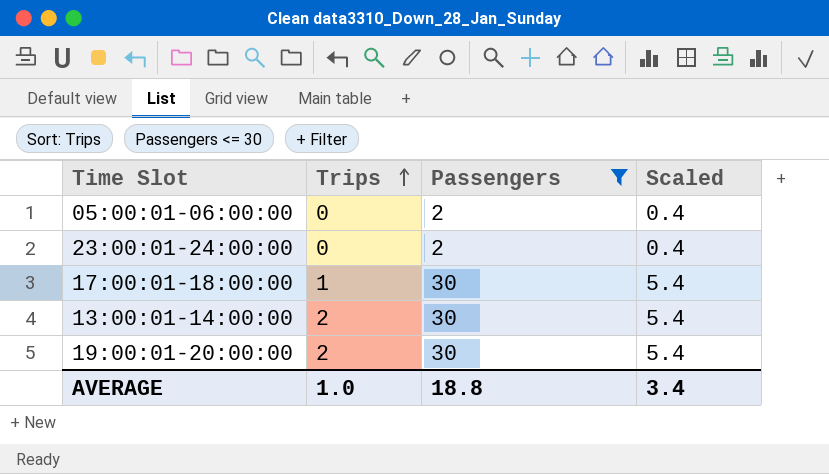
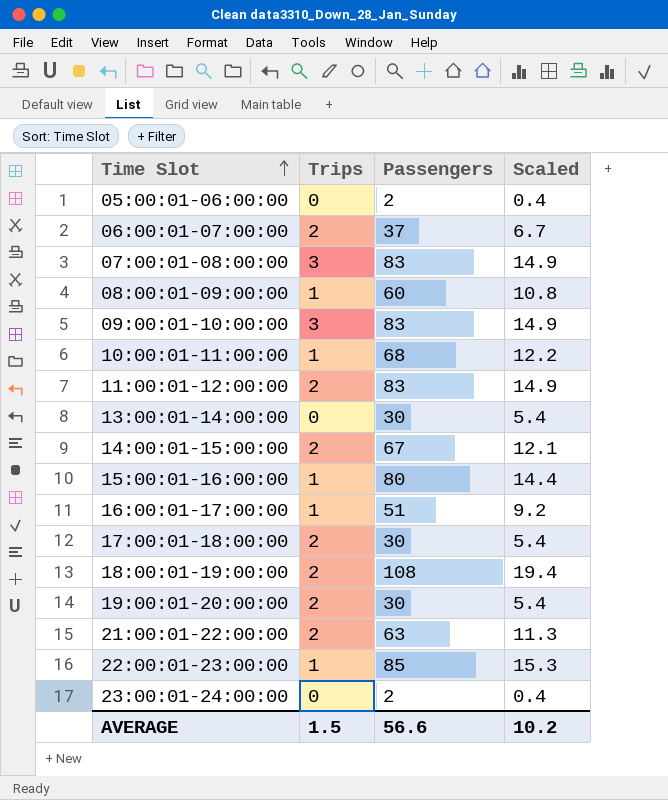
filter: Passengers <= 30 -> none
row order: Trips ascending -> Time Slot ascending
13:00:01-14:00:00 | Trips: 2 -> 0
17:00:01-18:00:00 | Trips: 1 -> 2
AVERAGE | Trips: 1.0 -> 1.5
AVERAGE | Passengers: 18.8 -> 56.6
AVERAGE | Scaled: 3.4 -> 10.2

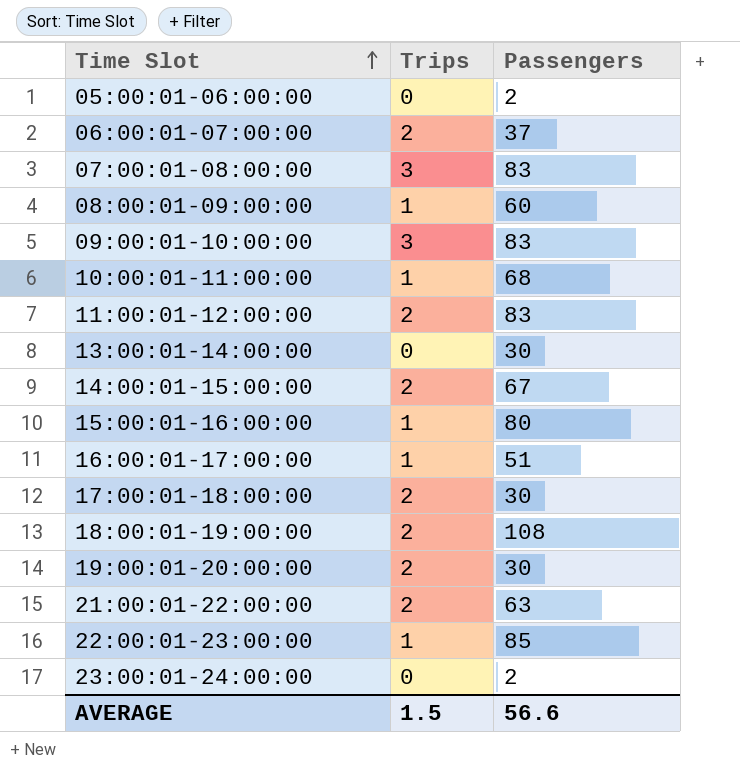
column Scaled | formula: [Passengers] * 0.18 -> none

